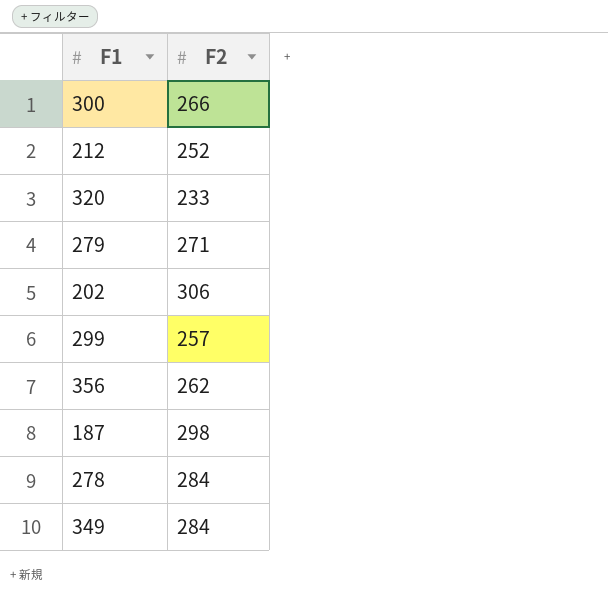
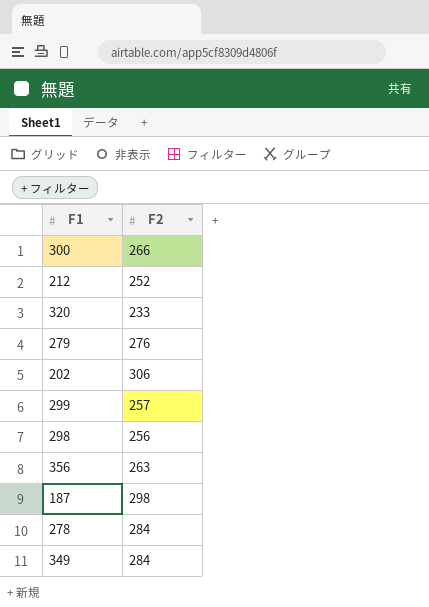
279 | F2: 271 -> 276
row 298: none -> 256
356 | F2: 262 -> 263

